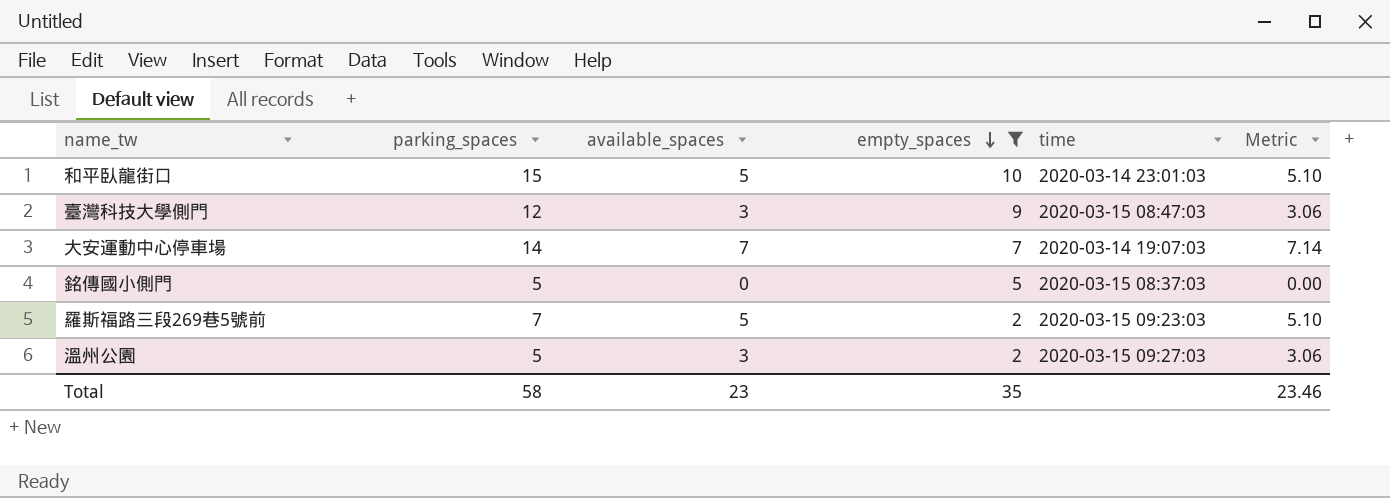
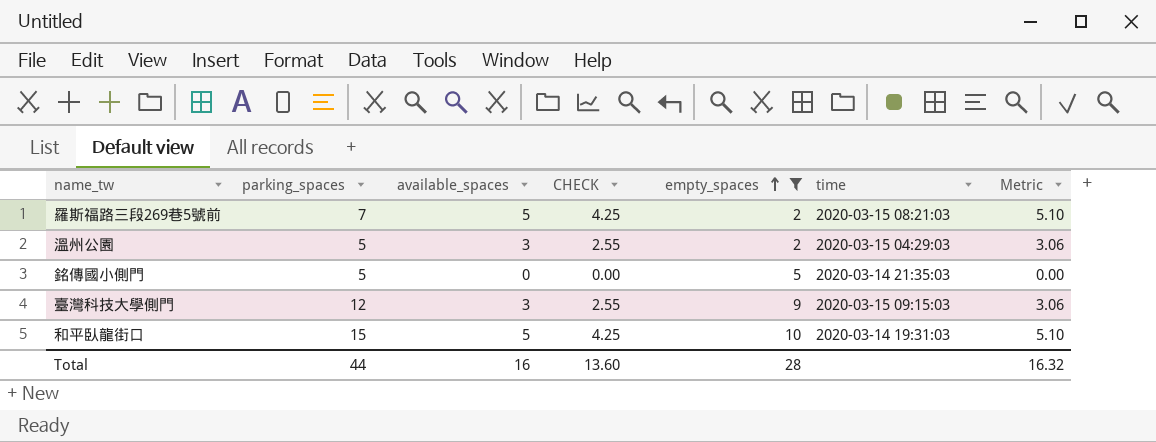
row order: empty_spaces descending -> empty_spaces ascending
column CHECK | formula: none -> [available_spaces] * 0.85
row 大安運動中心停車場: 14 | 7 | 7 | 2020-03-14 19:07:03 | 7.14 -> none
羅斯福路三段269巷5號前 | time: 2020-03-15 09:23:03 -> 2020-03-15 08:21:03
溫州公園 | time: 2020-03-15 09:27:03 -> 2020-03-15 04:29:03
銘傳國小側門 | time: 2020-03-15 08:37:03 -> 2020-03-14 21:35:03
臺灣科技大學側門 | time: 2020-03-15 08:47:03 -> 2020-03-15 09:15:03
和平臥龍街口 | time: 2020-03-14 23:01:03 -> 2020-03-14 19:31:03
Total | parking_spaces: 58 -> 44
Total | available_spaces: 23 -> 16
Total | empty_spaces: 35 -> 28
Total | Metric: 23.46 -> 16.32

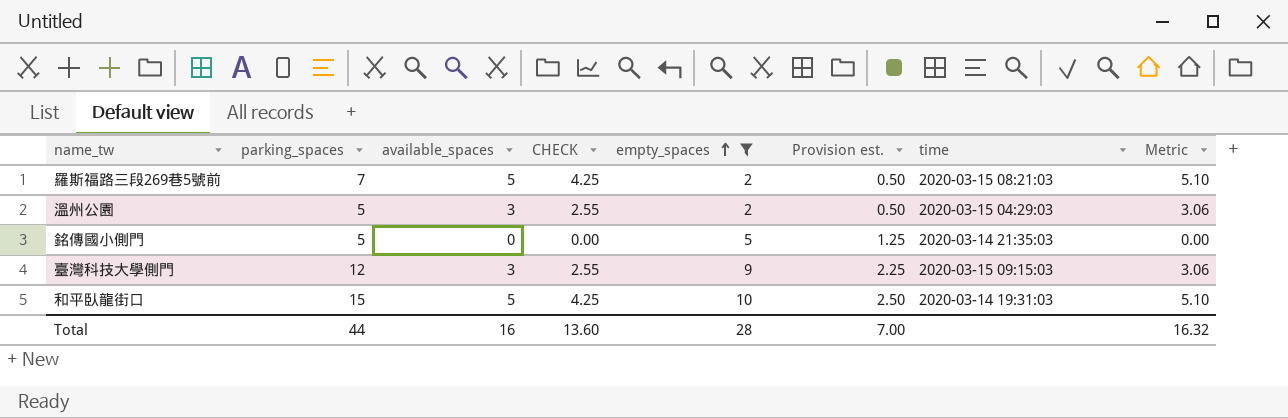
column Provision est. | formula: none -> [empty_spaces] * 0.25

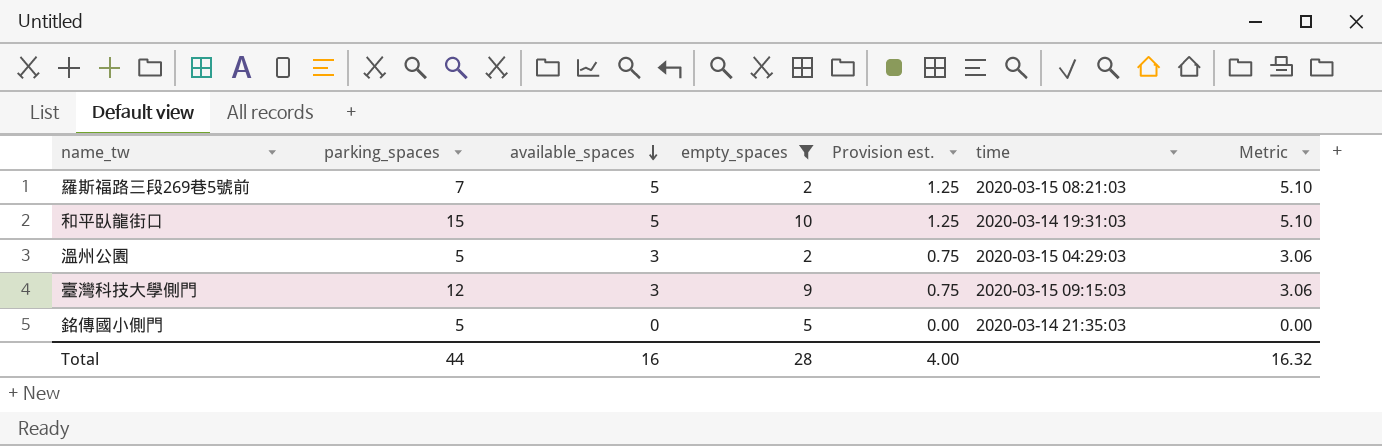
row order: empty_spaces ascending -> available_spaces descending
column CHECK | formula: [available_spaces] * 0.85 -> none
column Provision est. | formula: [empty_spaces] * 0.25 -> [available_spaces] * 0.25
Total | Provision est.: 7.00 -> 4.00

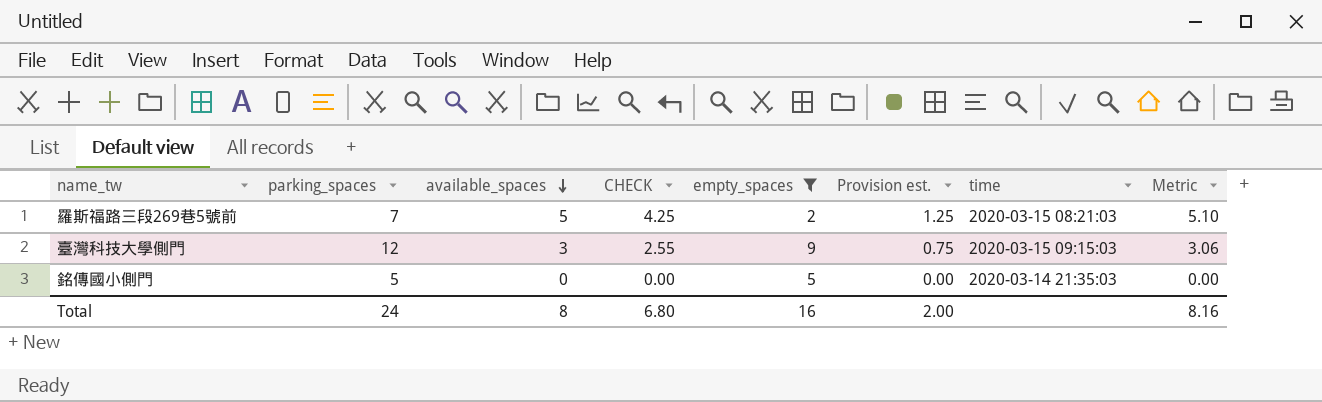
column CHECK | formula: none -> [available_spaces] * 0.85
row 和平臥龍街口: 15 | 5 | 10 | 1.25 | 2020-03-14 19:31:03 | 5.10 -> none
row 溫州公園: 5 | 3 | 2 | 0.75 | 2020-03-15 04:29:03 | 3.06 -> none
Total | parking_spaces: 44 -> 24
Total | available_spaces: 16 -> 8
Total | empty_spaces: 28 -> 16
Total | Provision est.: 4.00 -> 2.00
Total | Metric: 16.32 -> 8.16

